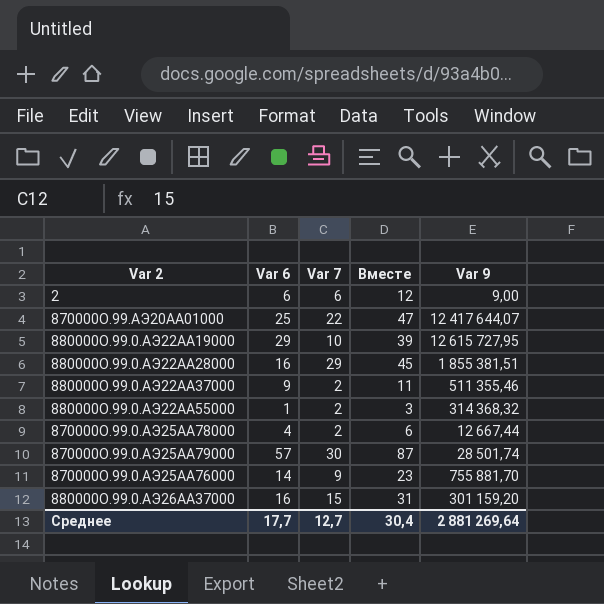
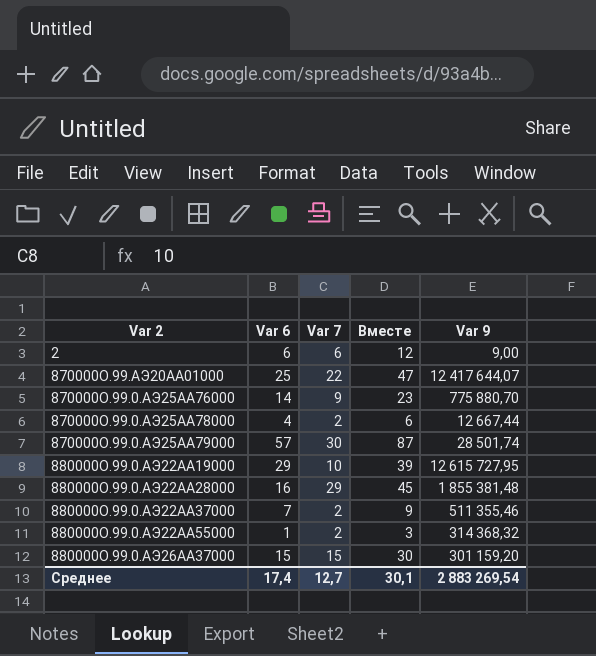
row order: none -> Var 2 ascending
870000О.99.0.АЭ25АА76000 | Var 9: 755 881,70 -> 775 880,70
880000О.99.0.АЭ22АА28000 | Var 9: 1 855 381,51 -> 1 855 381,48
880000О.99.0.АЭ22АА37000 | Var 6: 9 -> 7
880000О.99.0.АЭ22АА37000 | Вместе: 11 -> 9
880000О.99.0.АЭ26АА37000 | Var 6: 16 -> 15
880000О.99.0.АЭ26АА37000 | Вместе: 31 -> 30
Среднее | Var 6: 17,7 -> 17,4
Среднее | Вместе: 30,4 -> 30,1
Среднее | Var 9: 2 881 269,64 -> 2 883 269,54

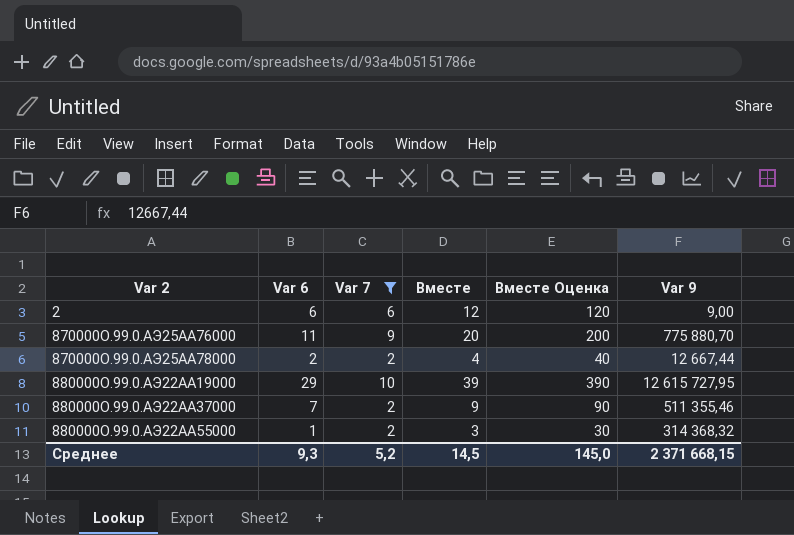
filter: none -> Var 7 <= 10
column Вместе Оценка | formula: none -> [Вместе] * 10
870000О.99.0.АЭ25АА76000 | Var 6: 14 -> 11
870000О.99.0.АЭ25АА76000 | Вместе: 23 -> 20
870000О.99.0.АЭ25АА78000 | Var 6: 4 -> 2
870000О.99.0.АЭ25АА78000 | Вместе: 6 -> 4
Среднее | Var 6: 17,4 -> 9,3
Среднее | Var 7: 12,7 -> 5,2
Среднее | Вместе: 30,1 -> 14,5
Среднее | Var 9: 2 883 269,54 -> 2 371 668,15

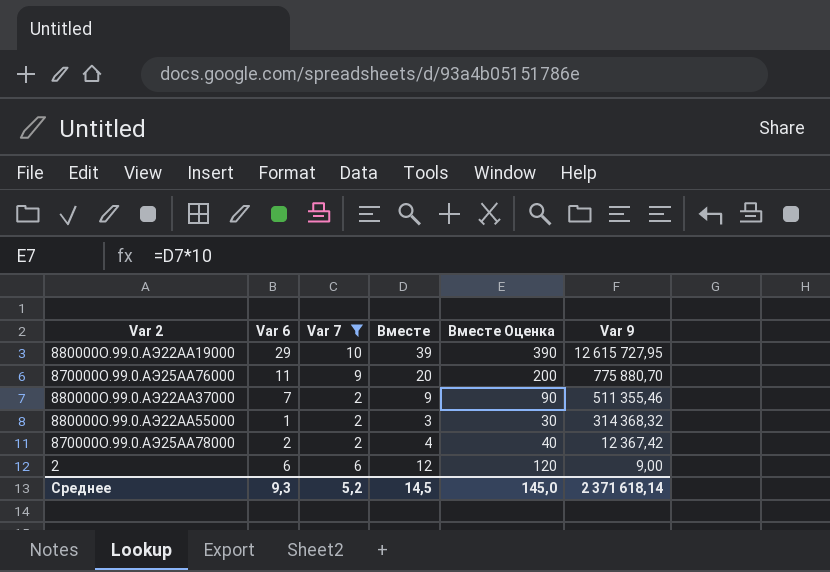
row order: Var 2 ascending -> Var 9 descending
870000О.99.0.АЭ25АА78000 | Var 9: 12 667,44 -> 12 367,42
Среднее | Var 9: 2 371 668,15 -> 2 371 618,14

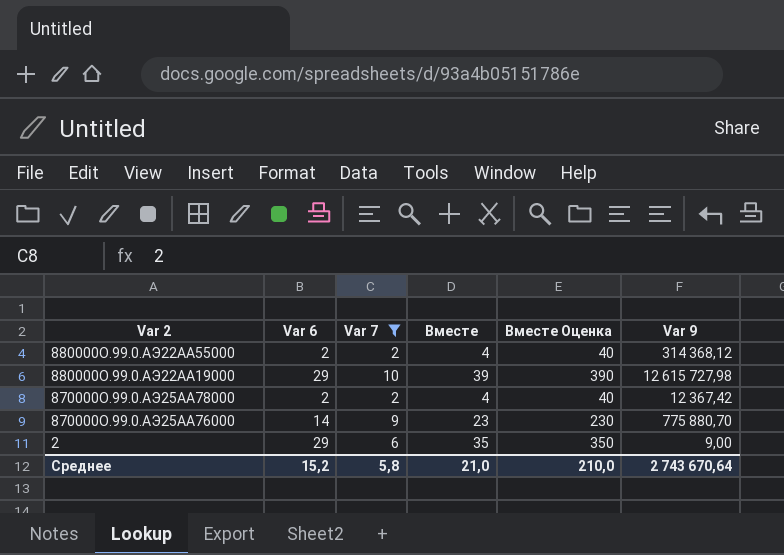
row order: Var 9 descending -> Var 2 descending
row 880000О.99.0.АЭ22АА37000: 7 | 2 | 9 | 90 | 511 355,46 -> none
880000О.99.0.АЭ22АА55000 | Var 6: 1 -> 2
880000О.99.0.АЭ22АА55000 | Вместе: 3 -> 4
880000О.99.0.АЭ22АА55000 | Вместе Оценка: 30 -> 40
880000О.99.0.АЭ22АА55000 | Var 9: 314 368,32 -> 314 368,12
880000О.99.0.АЭ22АА19000 | Var 9: 12 615 727,95 -> 12 615 727,98
870000О.99.0.АЭ25АА76000 | Var 6: 11 -> 14
870000О.99.0.АЭ25АА76000 | Вместе: 20 -> 23
870000О.99.0.АЭ25АА76000 | Вместе Оценка: 200 -> 230
2 | Var 6: 6 -> 29
2 | Вместе: 12 -> 35
2 | Вместе Оценка: 120 -> 350
Среднее | Var 6: 9,3 -> 15,2
Среднее | Var 7: 5,2 -> 5,8
Среднее | Вместе: 14,5 -> 21,0
Среднее | Вместе Оценка: 145,0 -> 210,0
Среднее | Var 9: 2 371 618,14 -> 2 743 670,64

